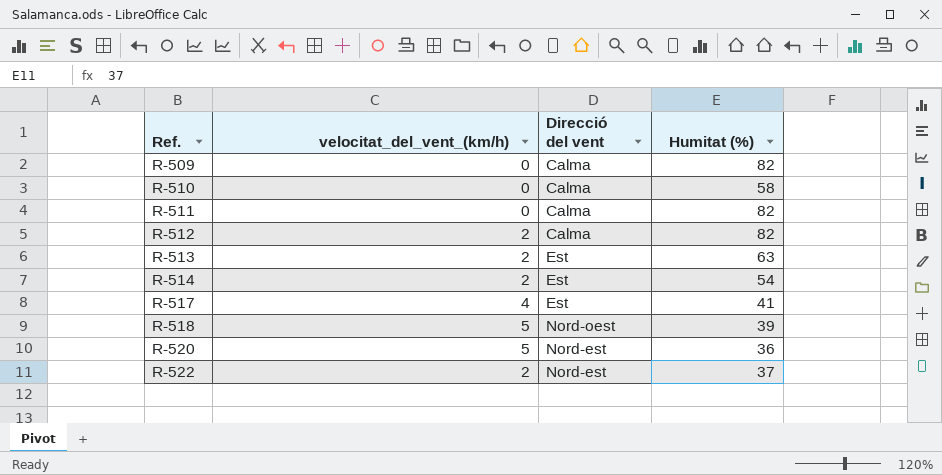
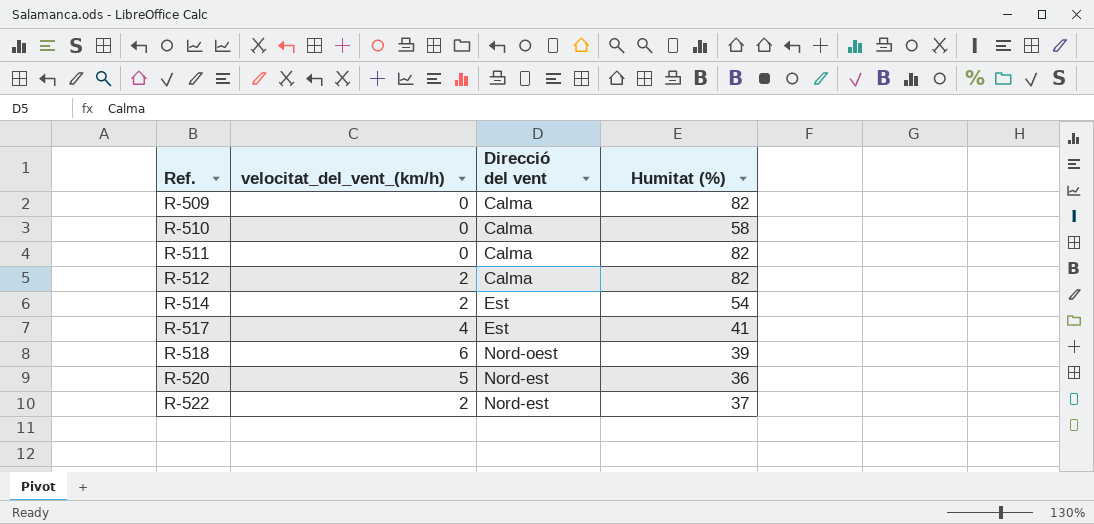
row R-513: 2 | Est | 63 -> none
R-518 | velocitat_del_vent_(km/h): 5 -> 6

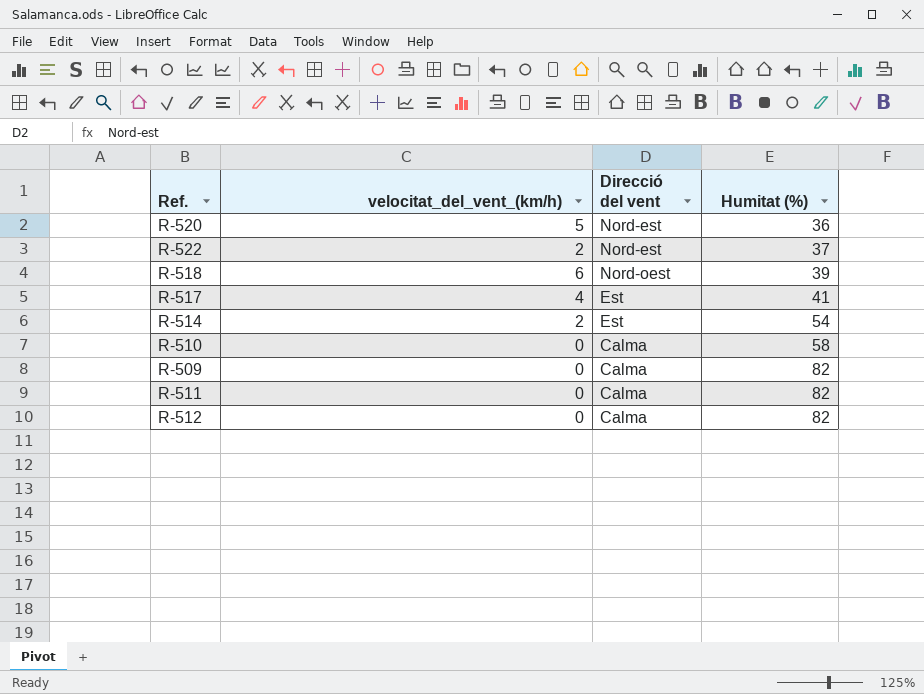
row order: Ref. ascending -> Humitat (%) ascending
R-512 | velocitat_del_vent_(km/h): 2 -> 0

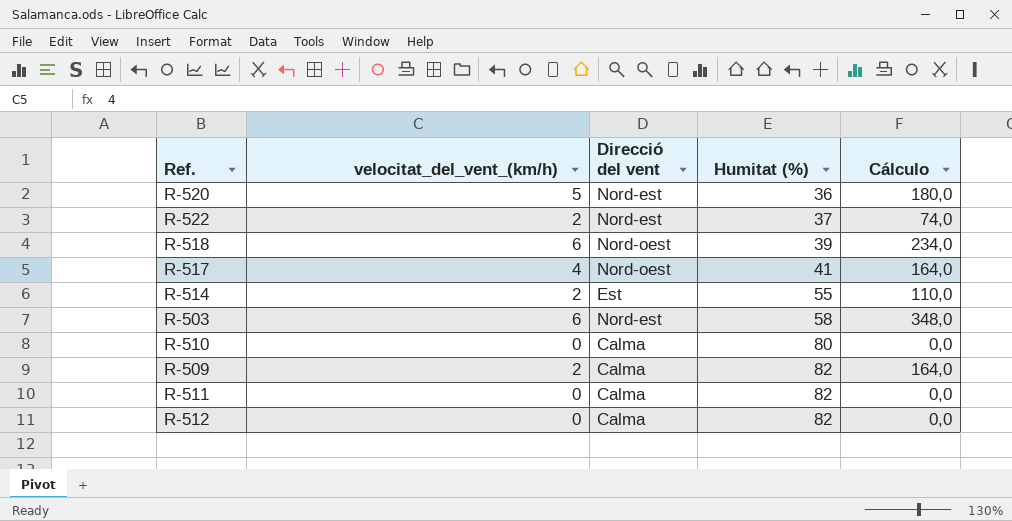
column Cálculo | formula: none -> [velocitat_del_vent_(km/h)] * [Humitat (%)]
R-517 | Direcció del vent: Est -> Nord-oest
R-514 | Humitat (%): 54 -> 55
row R-503: none -> 6 | Nord-est | 58 | 348,0
R-510 | Humitat (%): 58 -> 80
R-509 | velocitat_del_vent_(km/h): 0 -> 2

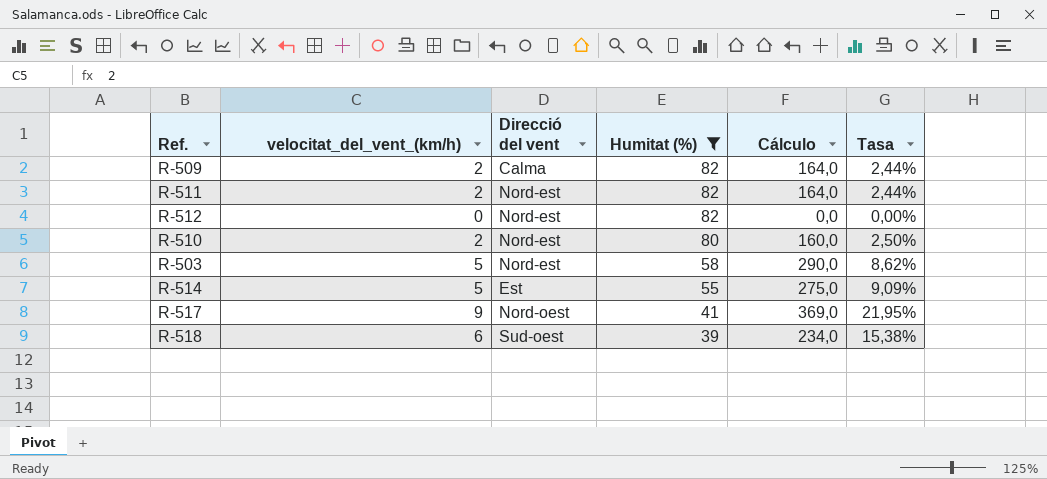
filter: none -> Humitat (%) >= 39
row order: Humitat (%) ascending -> Humitat (%) descending
column Tasa | formula: none -> [velocitat_del_vent_(km/h)] / [Humitat (%)]
R-511 | velocitat_del_vent_(km/h): 0 -> 2
R-511 | Direcció del vent: Calma -> Nord-est
R-511 | Cálculo: 0,0 -> 164,0
R-512 | Direcció del vent: Calma -> Nord-est
R-510 | velocitat_del_vent_(km/h): 0 -> 2
R-510 | Direcció del vent: Calma -> Nord-est
R-510 | Cálculo: 0,0 -> 160,0
R-503 | velocitat_del_vent_(km/h): 6 -> 5
R-503 | Cálculo: 348,0 -> 290,0
R-514 | velocitat_del_vent_(km/h): 2 -> 5
R-514 | Cálculo: 110,0 -> 275,0
R-517 | velocitat_del_vent_(km/h): 4 -> 9
R-517 | Cálculo: 164,0 -> 369,0
R-518 | Direcció del vent: Nord-oest -> Sud-oest

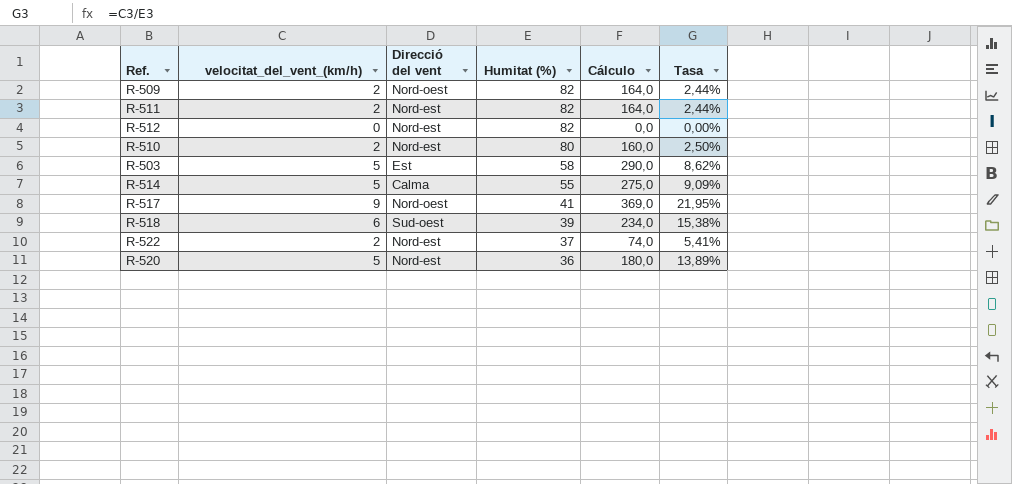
filter: Humitat (%) >= 39 -> none
R-509 | Direcció del vent: Calma -> Nord-oest
R-503 | Direcció del vent: Nord-est -> Est
R-514 | Direcció del vent: Est -> Calma

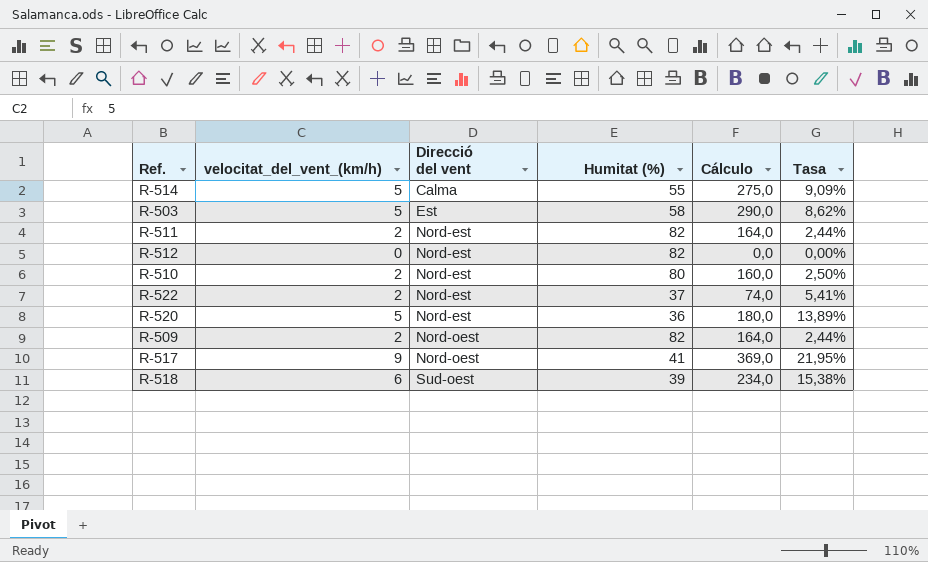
row order: Humitat (%) descending -> Direcció del vent ascending

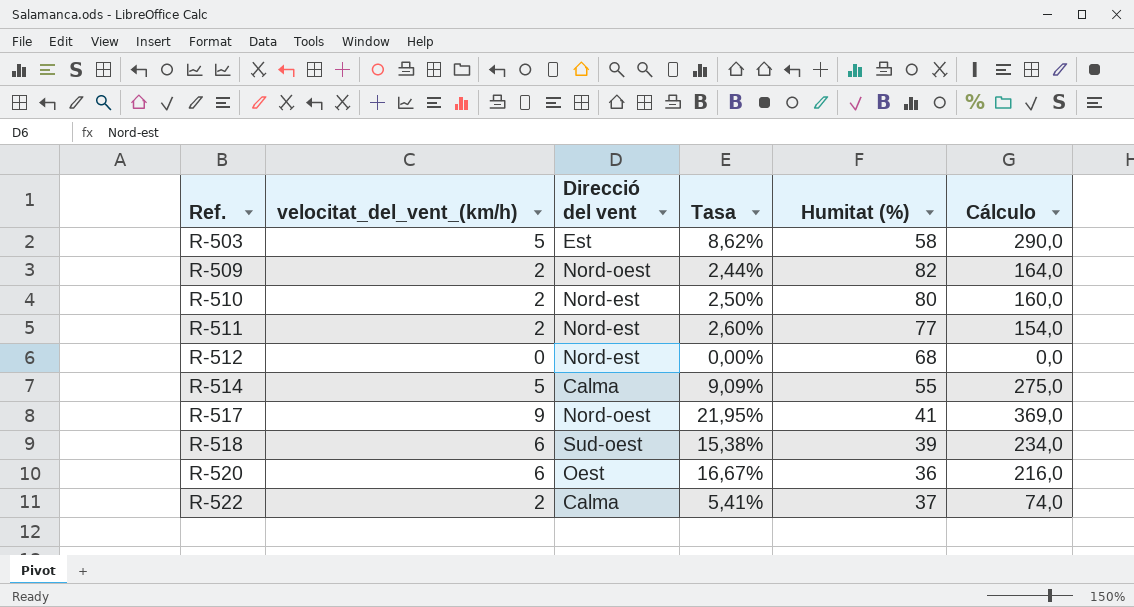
row order: Direcció del vent ascending -> Ref. ascending
column Tasa | position: 6 -> 4
R-511 | Tasa: 2,44% -> 2,60%
R-511 | Humitat (%): 82 -> 77
R-511 | Cálculo: 164,0 -> 154,0
R-512 | Humitat (%): 82 -> 68
R-520 | velocitat_del_vent_(km/h): 5 -> 6
R-520 | Direcció del vent: Nord-est -> Oest
R-520 | Tasa: 13,89% -> 16,67%
R-520 | Cálculo: 180,0 -> 216,0
R-522 | Direcció del vent: Nord-est -> Calma

